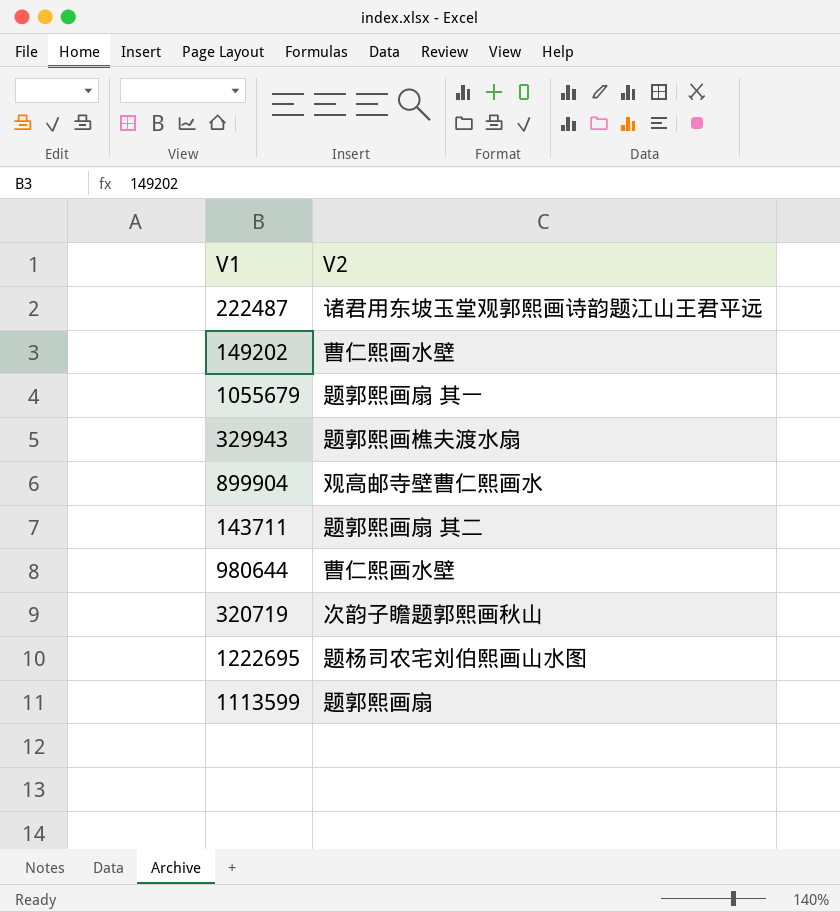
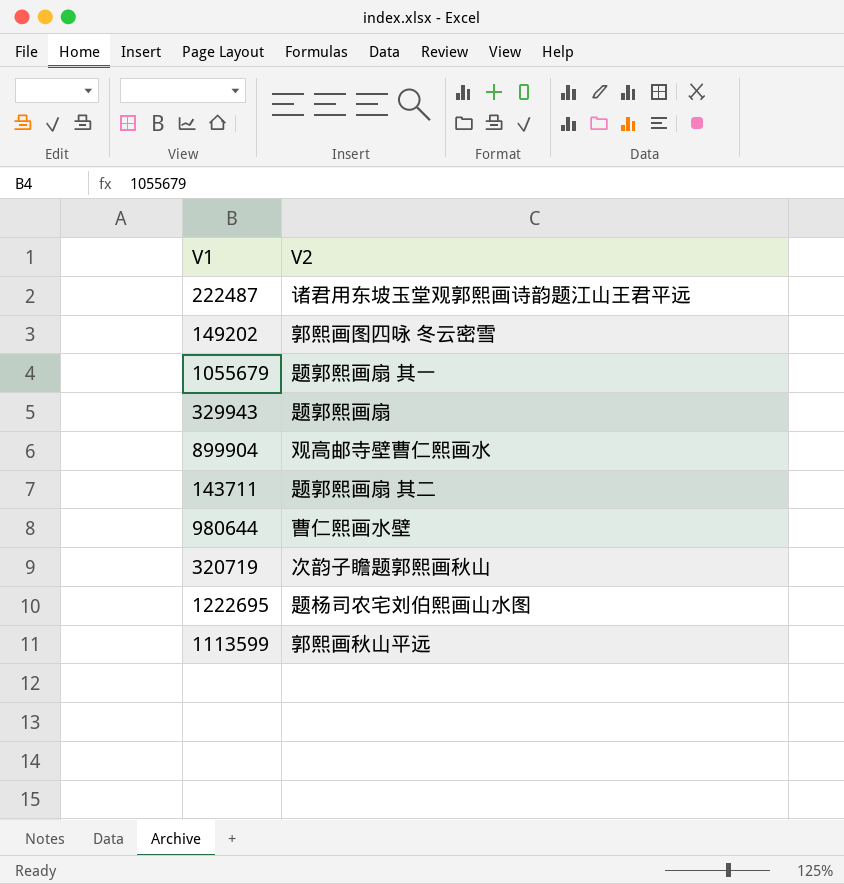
149202 | V2: 曹仁熙画水壁 -> 郭熙画图四咏 冬云密雪
329943 | V2: 题郭熙画樵夫渡水扇 -> 题郭熙画扇
1113599 | V2: 题郭熙画扇 -> 郭熙画秋山平远

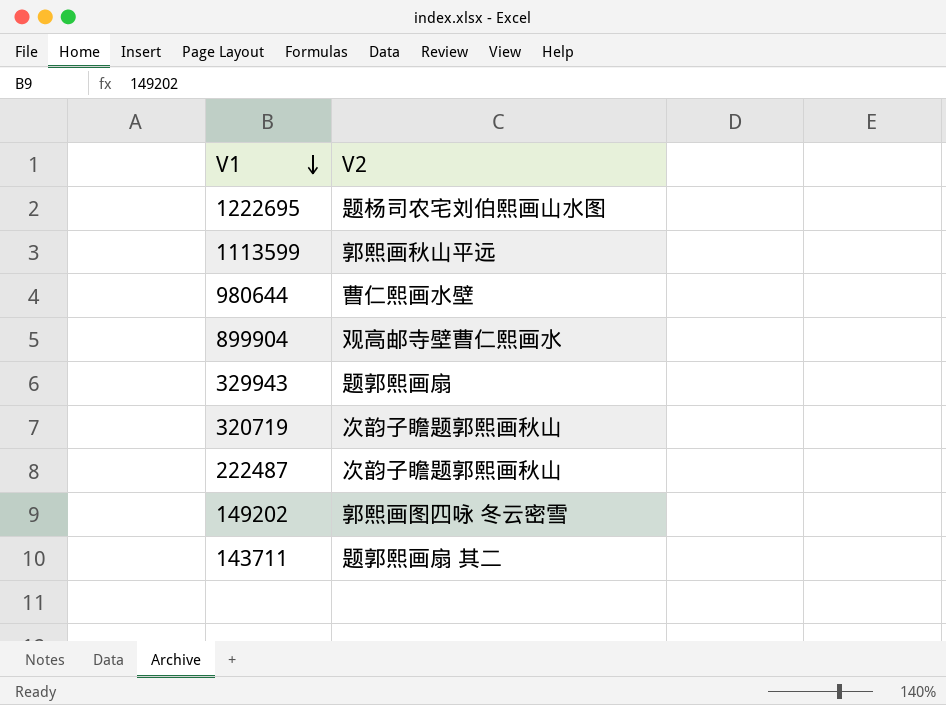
row order: none -> V1 descending
row 1055679: 题郭熙画扇 其一 -> none
222487 | V2: 诸君用东坡玉堂观郭熙画诗韵题江山王君平远 -> 次韵子瞻题郭熙画秋山

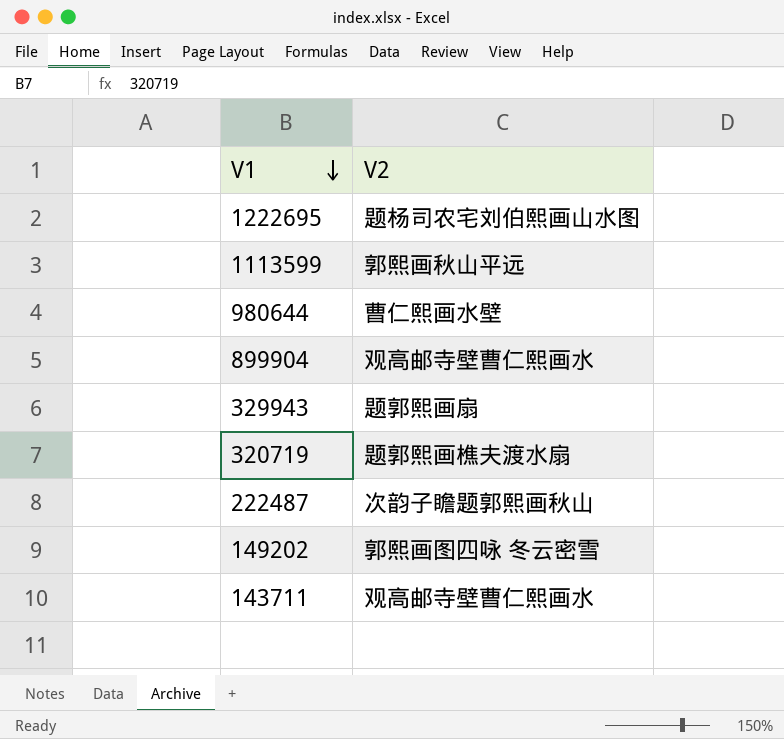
320719 | V2: 次韵子瞻题郭熙画秋山 -> 题郭熙画樵夫渡水扇
143711 | V2: 题郭熙画扇 其二 -> 观高邮寺壁曹仁熙画水

